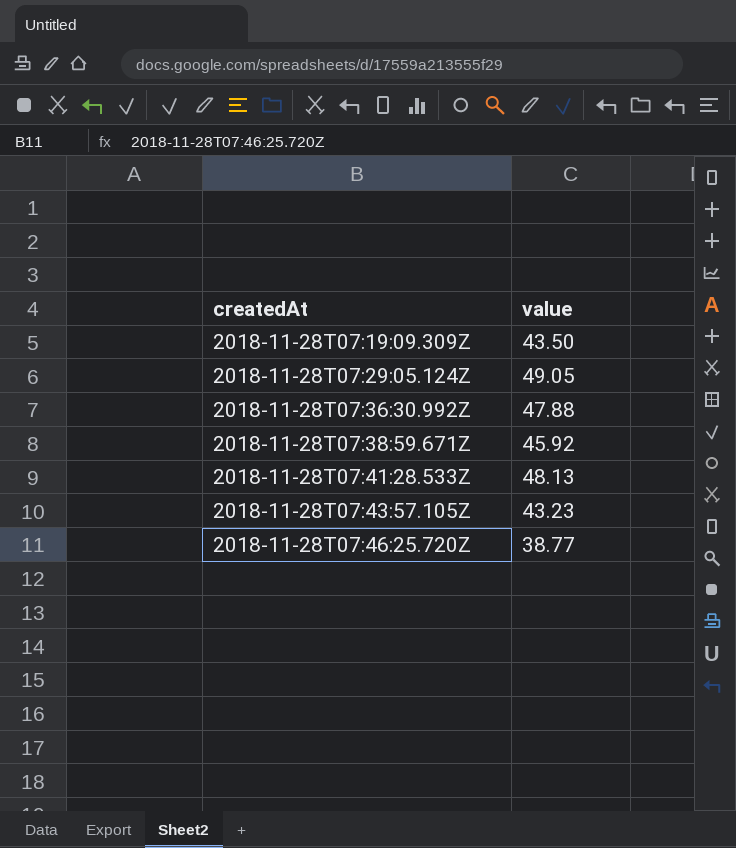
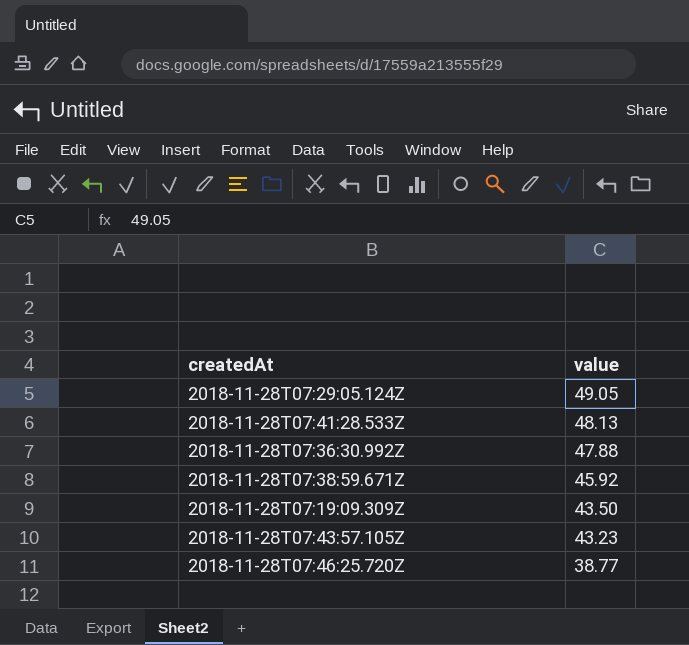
row order: createdAt ascending -> value descending

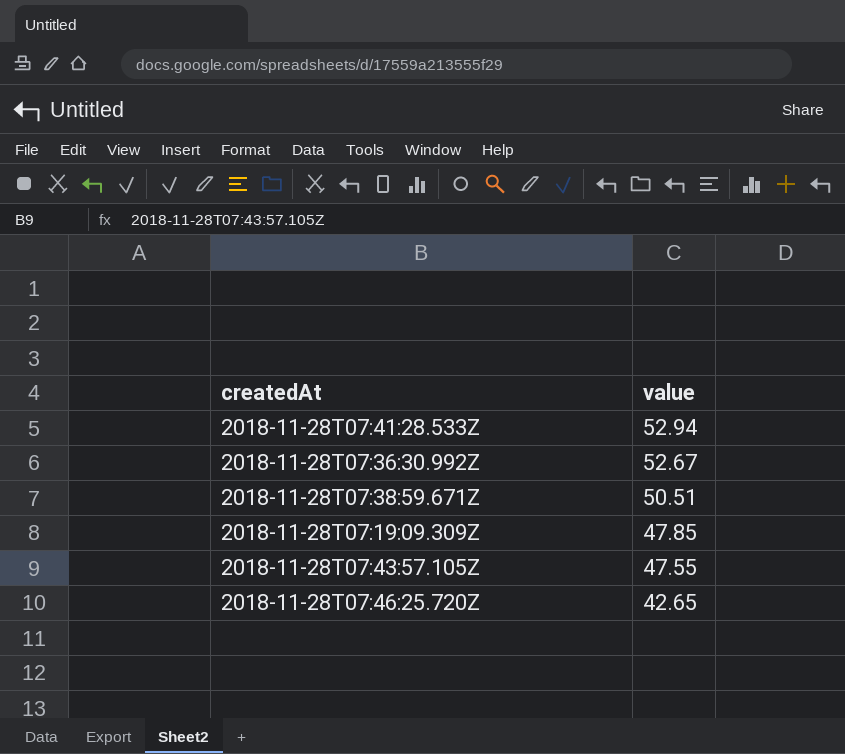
row 2018-11-28T07:29:05.124Z: 49.05 -> none
2018-11-28T07:41:28.533Z | value: 48.13 -> 52.94
2018-11-28T07:36:30.992Z | value: 47.88 -> 52.67
2018-11-28T07:38:59.671Z | value: 45.92 -> 50.51
2018-11-28T07:19:09.309Z | value: 43.50 -> 47.85
2018-11-28T07:43:57.105Z | value: 43.23 -> 47.55
2018-11-28T07:46:25.720Z | value: 38.77 -> 42.65

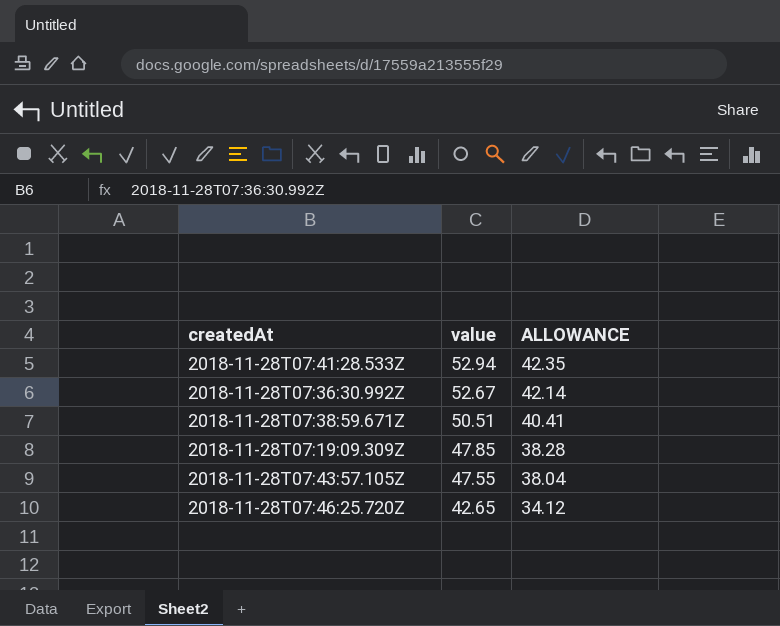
column ALLOWANCE | formula: none -> [value] * 0.8

